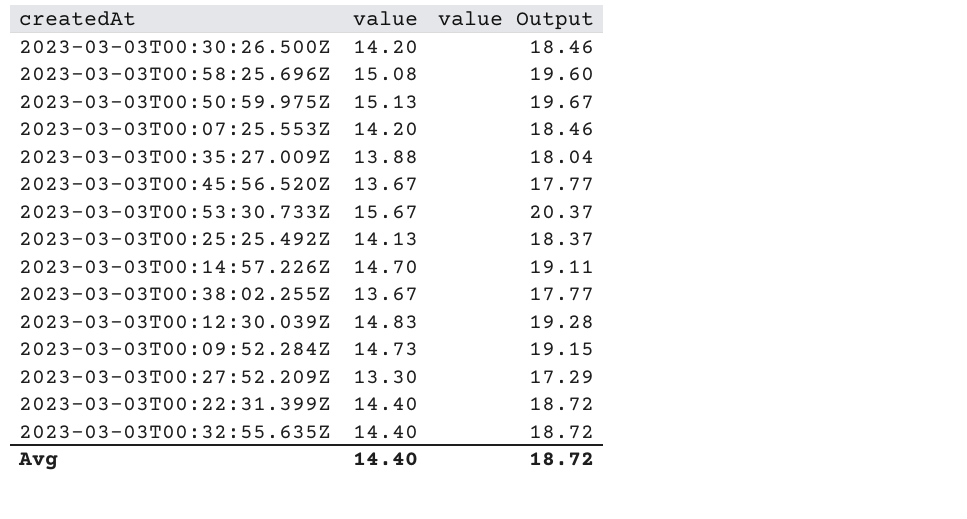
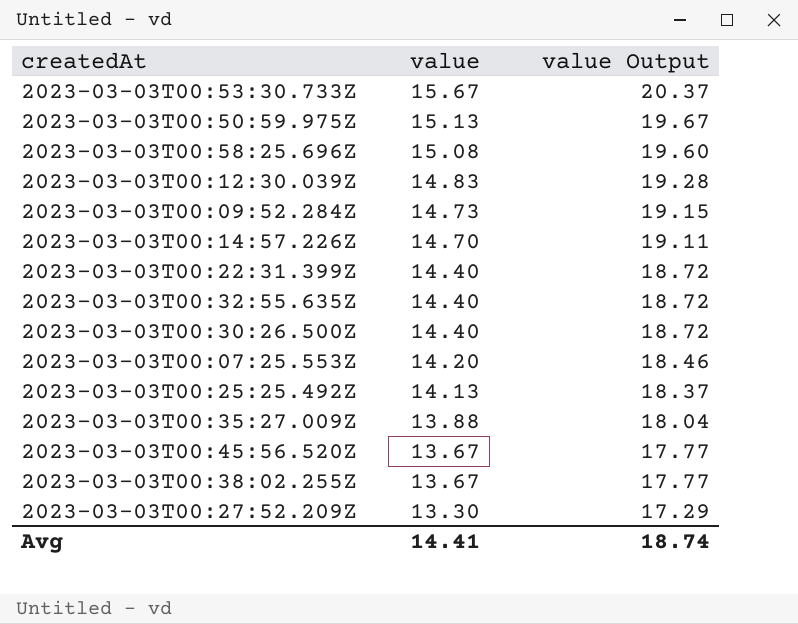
row order: none -> value descending
2023-03-03T00:30:26.500Z | value: 14.20 -> 14.40
2023-03-03T00:30:26.500Z | value Output: 18.46 -> 18.72
Avg | value: 14.40 -> 14.41
Avg | value Output: 18.72 -> 18.74

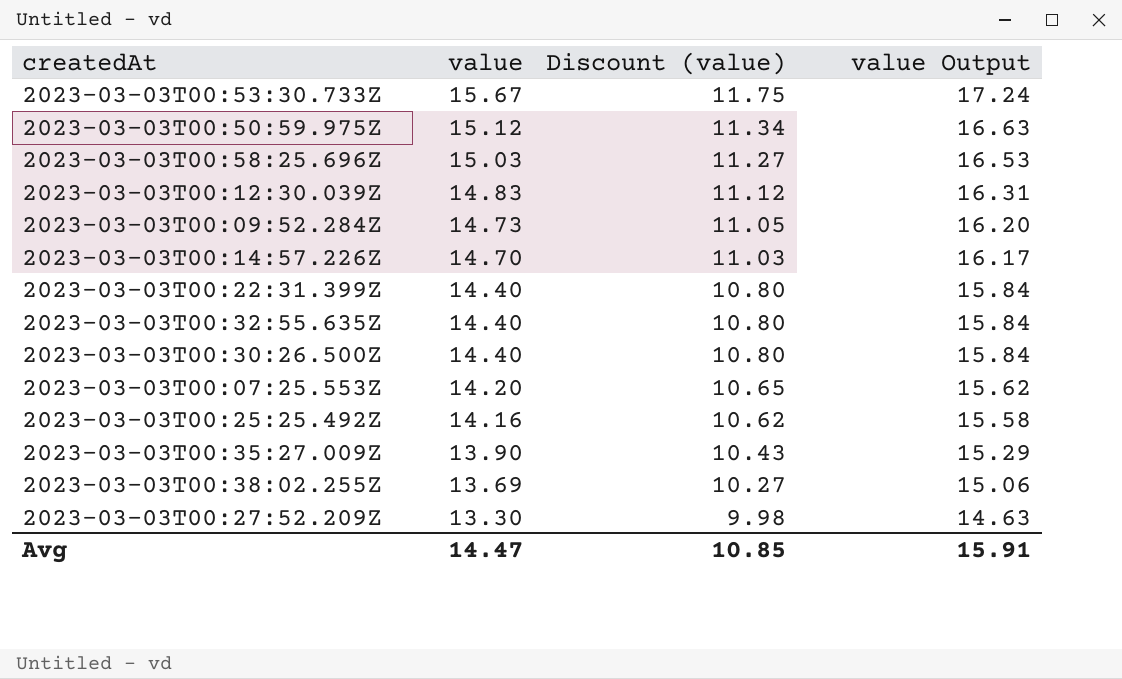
column Discount (value) | formula: none -> [value] * 0.75
column value Output | formula: [value] * 1.3 -> [value] * 1.1
row 2023-03-03T00:45:56.520Z: 13.67 | 17.77 -> none
2023-03-03T00:50:59.975Z | value: 15.13 -> 15.12
2023-03-03T00:58:25.696Z | value: 15.08 -> 15.03
2023-03-03T00:25:25.492Z | value: 14.13 -> 14.16
2023-03-03T00:35:27.009Z | value: 13.88 -> 13.90
2023-03-03T00:38:02.255Z | value: 13.67 -> 13.69
Avg | value: 14.41 -> 14.47
Avg | value Output: 18.74 -> 15.91

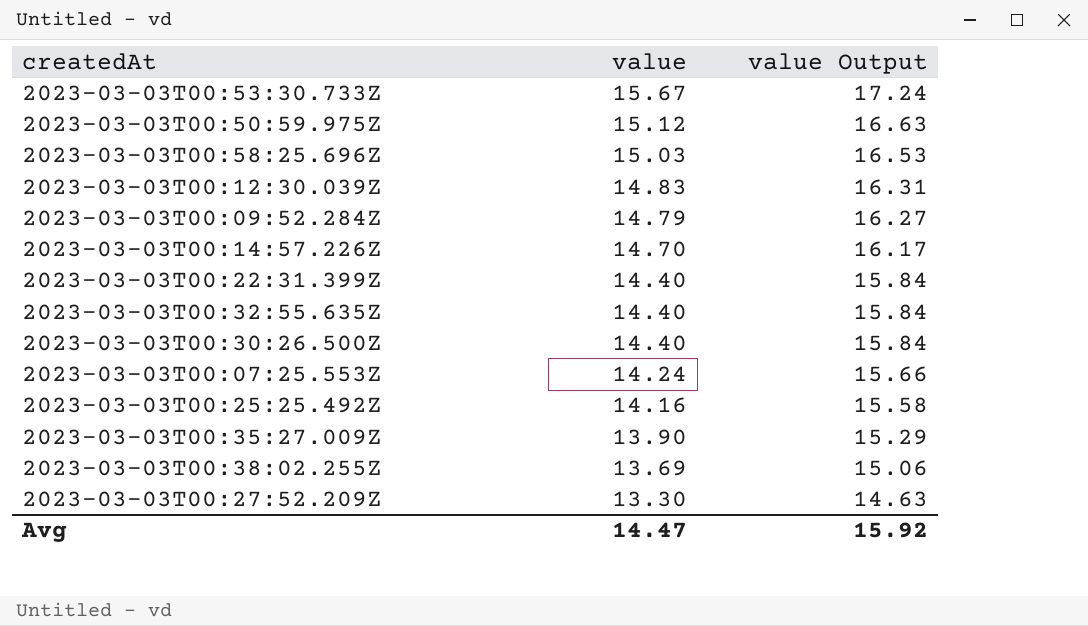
column Discount (value) | formula: [value] * 0.75 -> none
2023-03-03T00:09:52.284Z | value: 14.73 -> 14.79
2023-03-03T00:09:52.284Z | value Output: 16.20 -> 16.27
2023-03-03T00:07:25.553Z | value: 14.20 -> 14.24
2023-03-03T00:07:25.553Z | value Output: 15.62 -> 15.66
Avg | value Output: 15.91 -> 15.92

